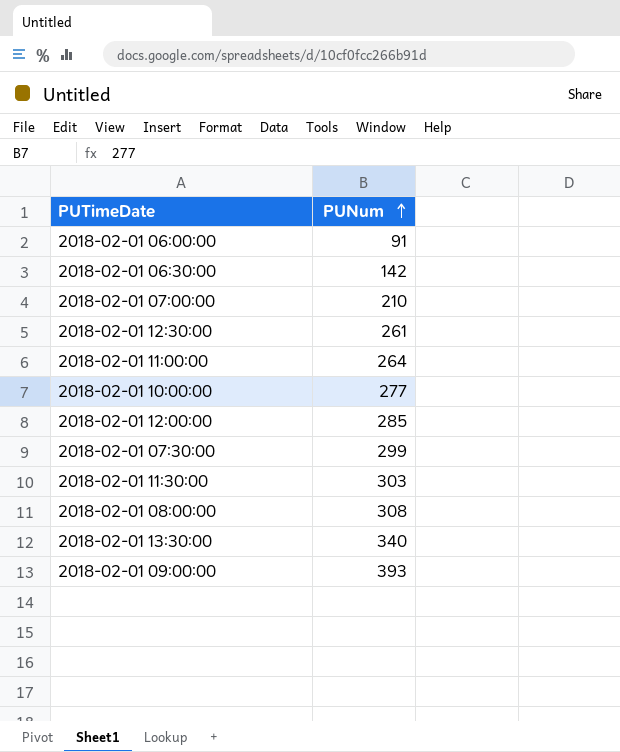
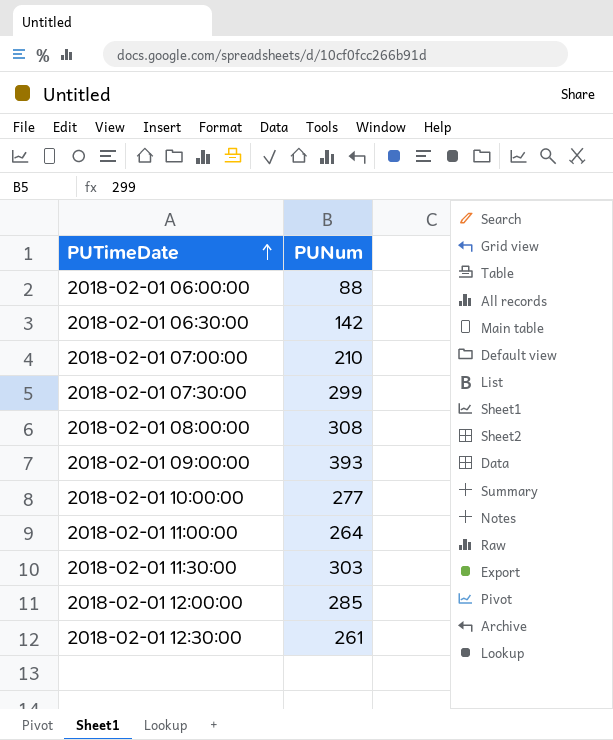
row order: PUNum ascending -> PUTimeDate ascending
row 2018-02-01 13:30:00: 340 -> none
2018-02-01 06:00:00 | PUNum: 91 -> 88

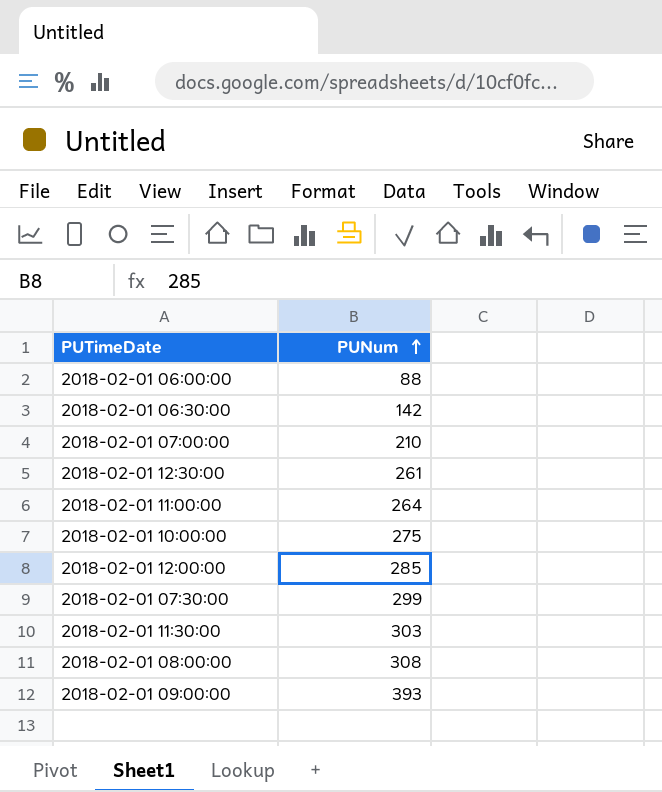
row order: PUTimeDate ascending -> PUNum ascending
2018-02-01 10:00:00 | PUNum: 277 -> 275

